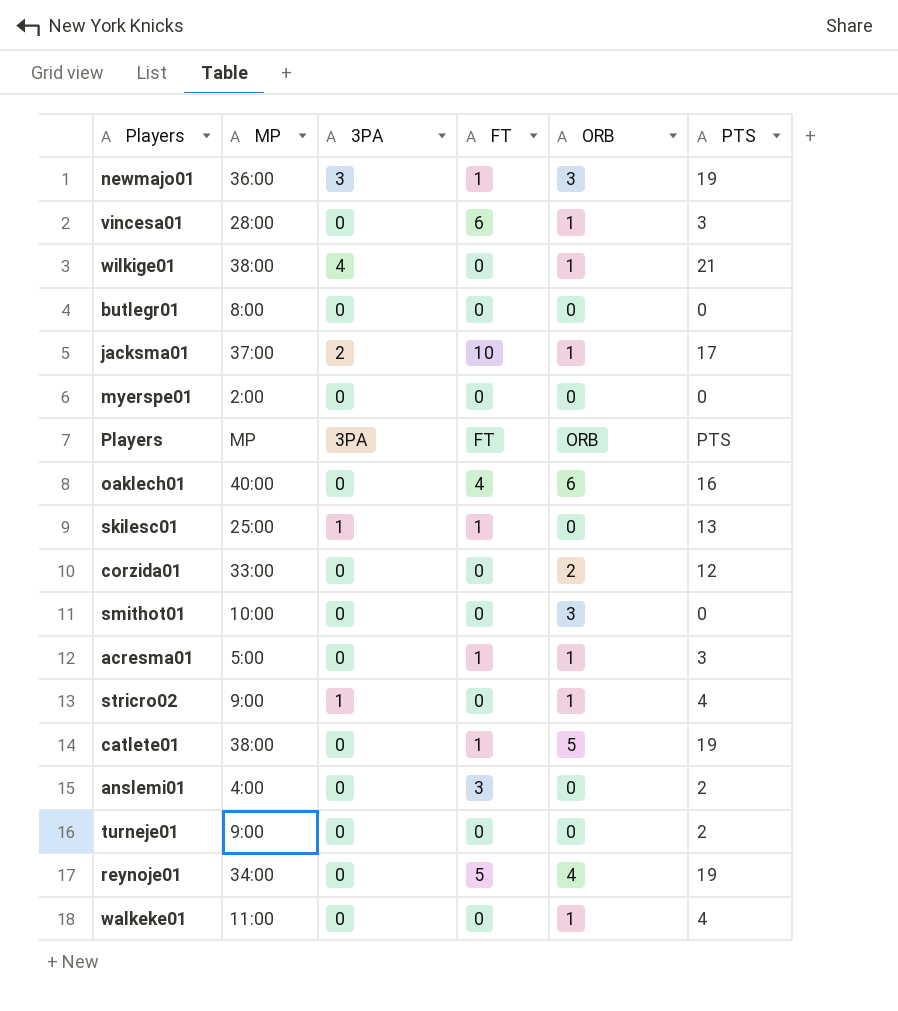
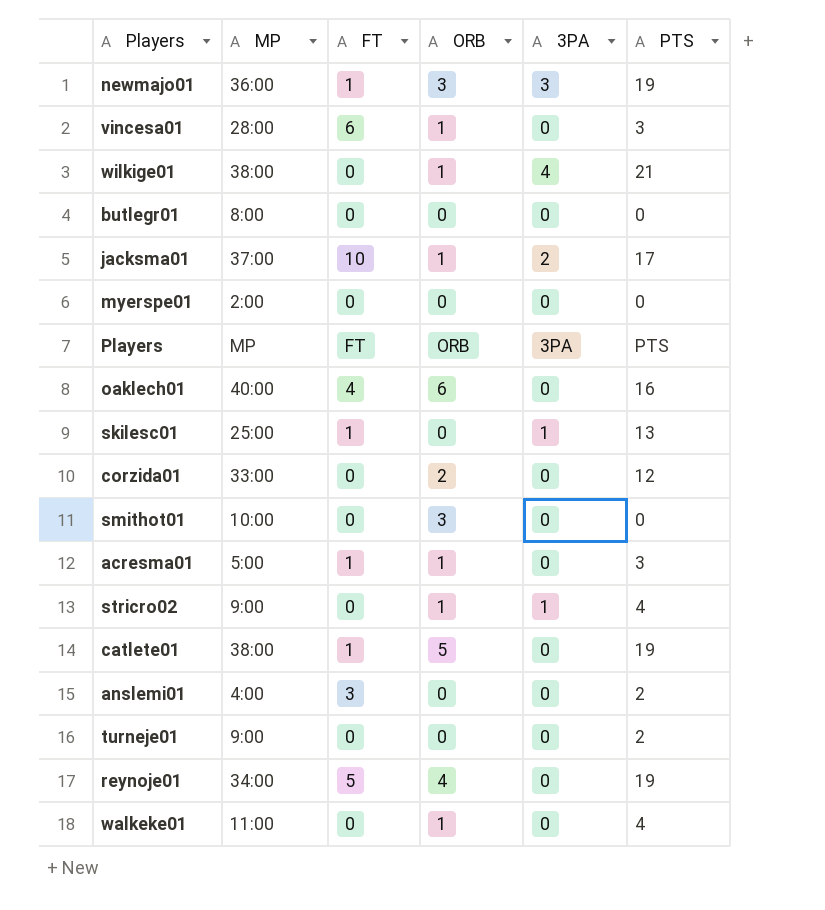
column 3PA | position: 3 -> 5

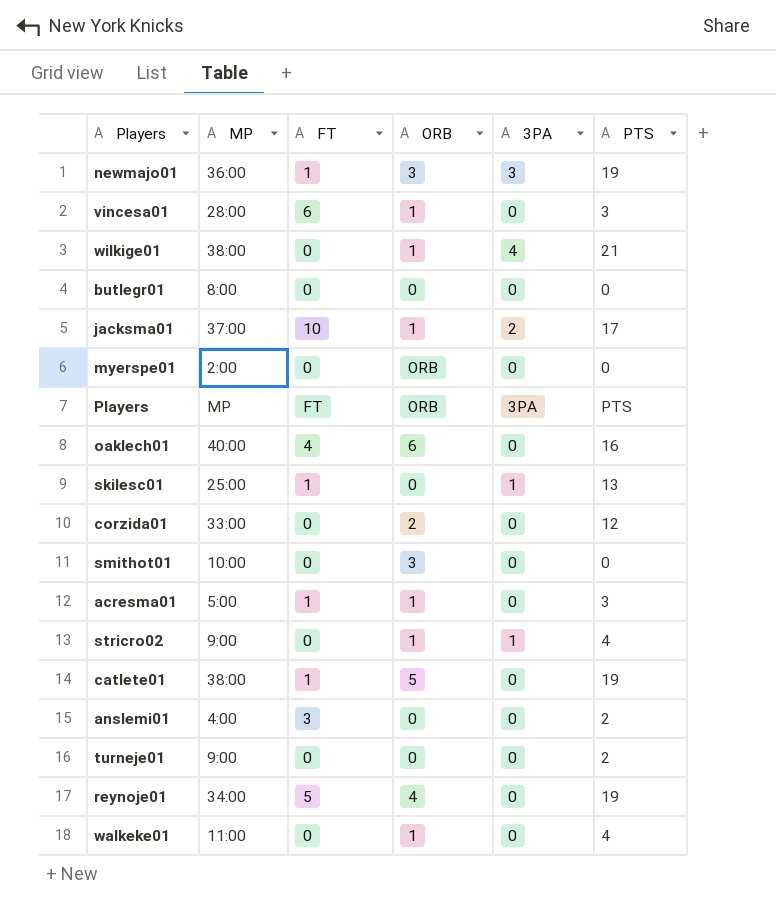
myerspe01 | ORB: 0 -> ORB

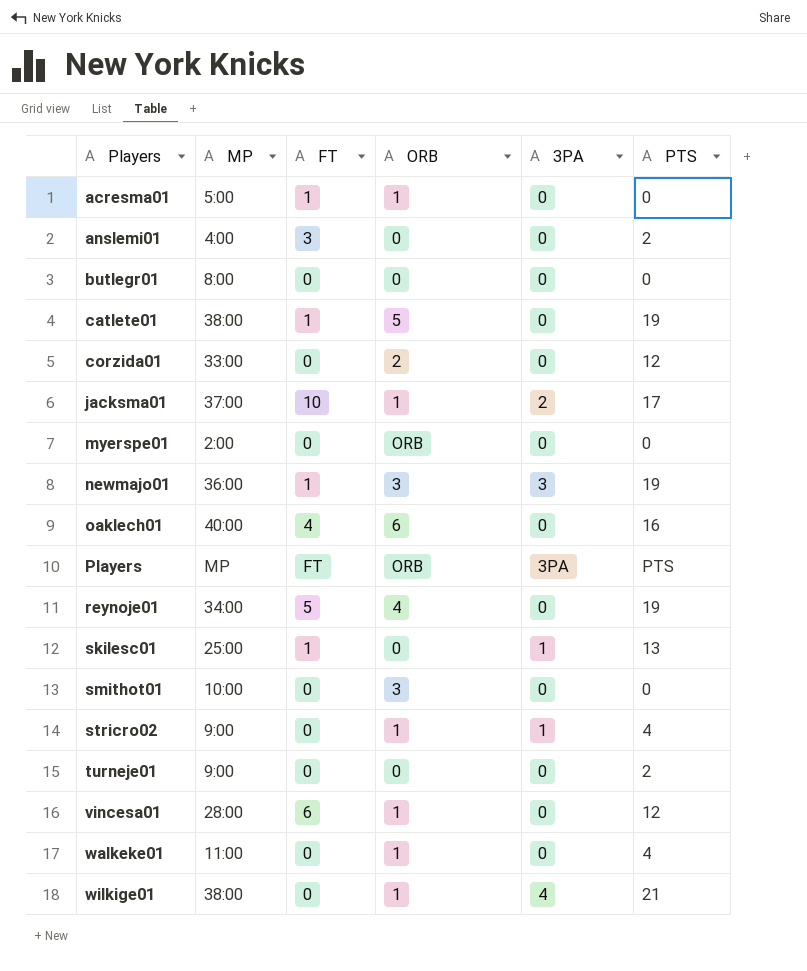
row order: none -> Players ascending
acresma01 | PTS: 3 -> 0
vincesa01 | PTS: 3 -> 12

